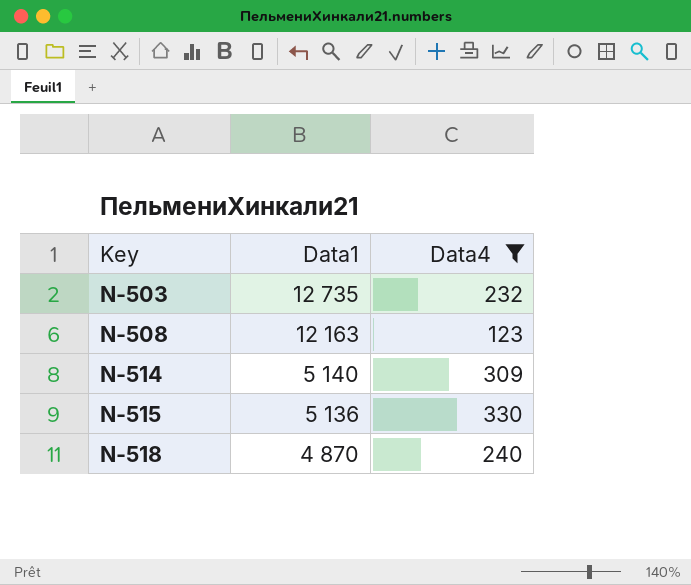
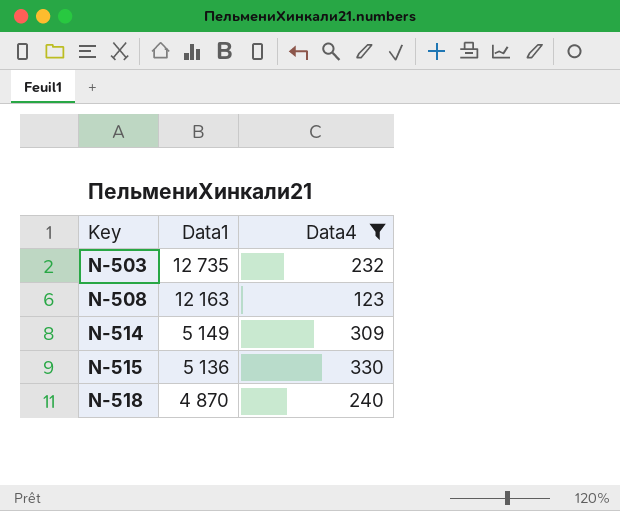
N-514 | Data1: 5 140 -> 5 149

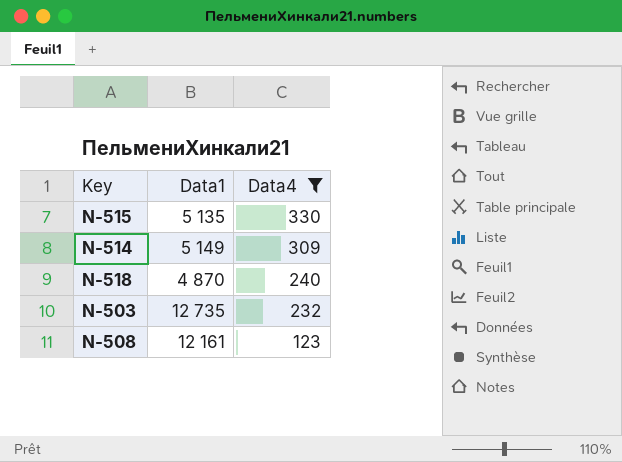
row order: Key ascending -> Data4 descending
N-515 | Data1: 5 136 -> 5 135
N-508 | Data1: 12 163 -> 12 161

